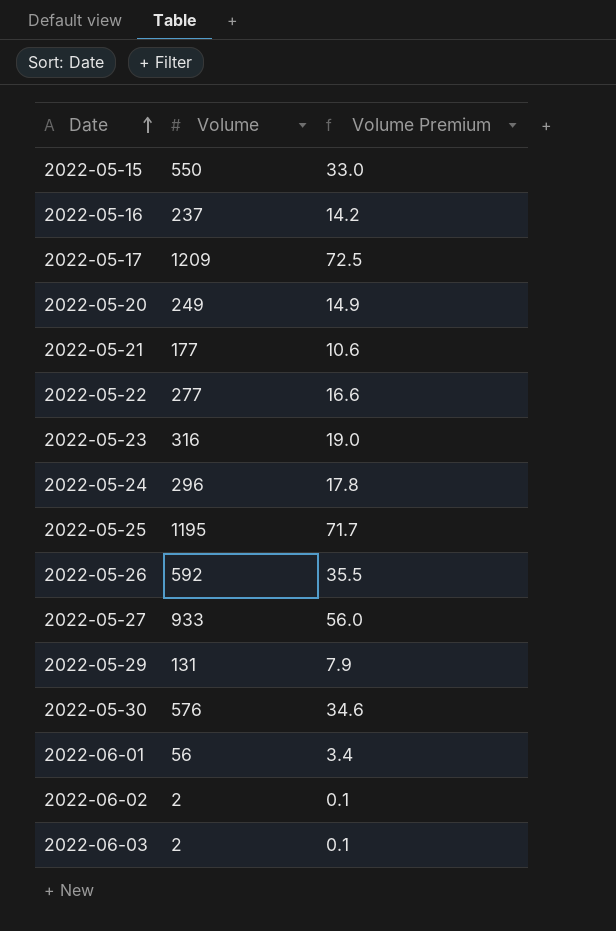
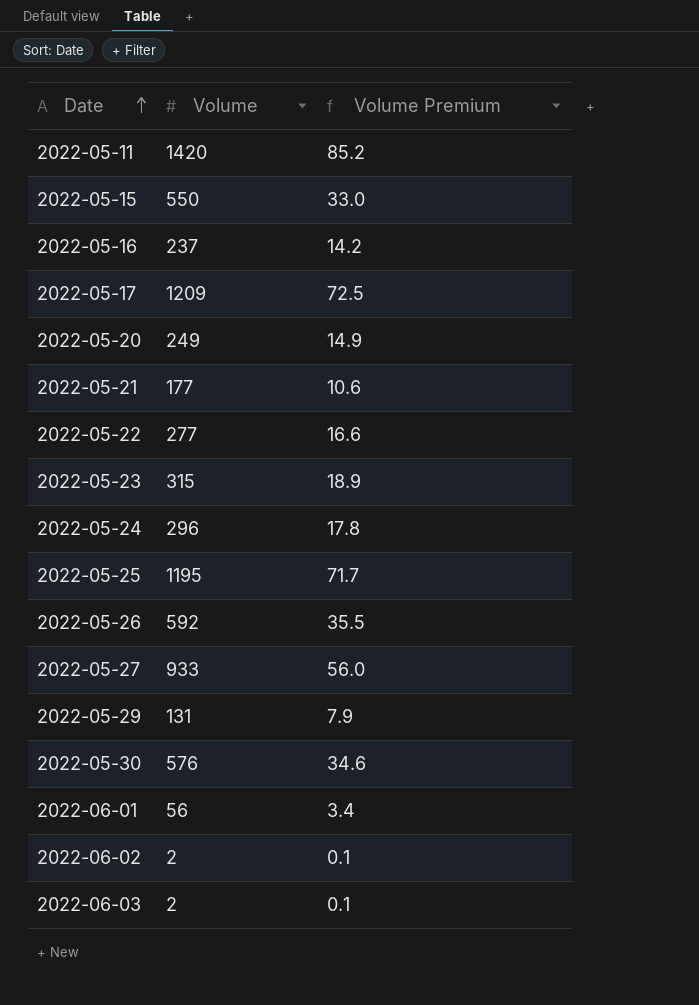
row 2022-05-11: none -> 1420 | 85.2
2022-05-23 | Volume: 316 -> 315
2022-05-23 | Volume Premium: 19.0 -> 18.9

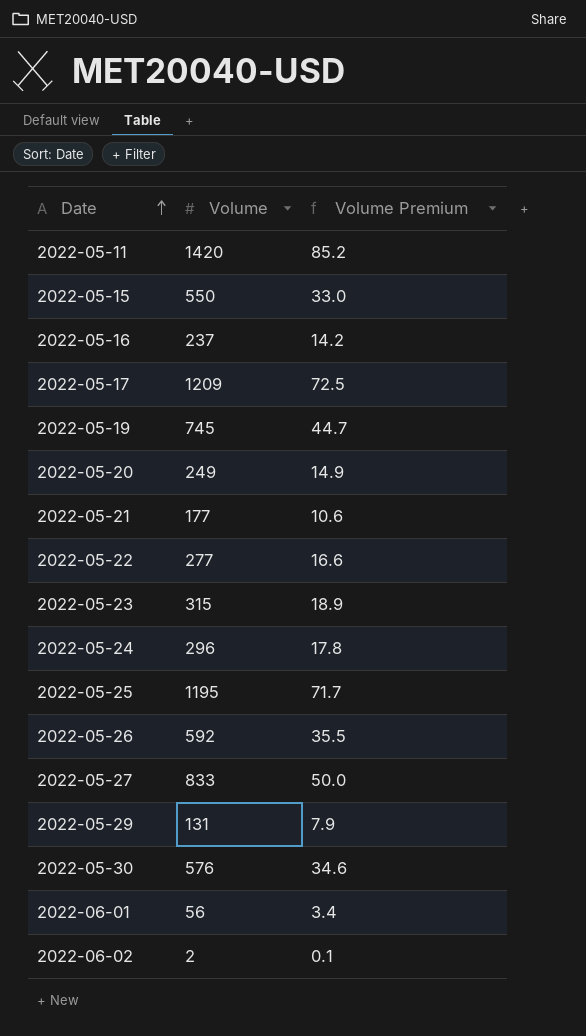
row 2022-06-03: 2 | 0.1 -> none
row 2022-05-19: none -> 745 | 44.7
2022-05-27 | Volume: 933 -> 833
2022-05-27 | Volume Premium: 56.0 -> 50.0

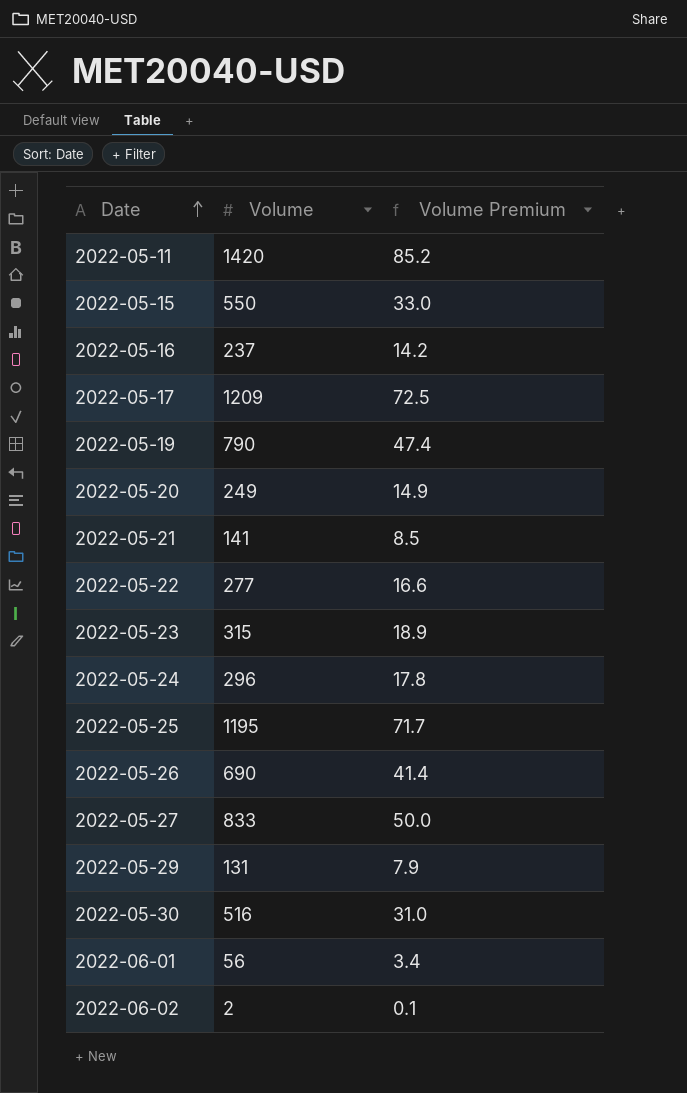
2022-05-19 | Volume: 745 -> 790
2022-05-19 | Volume Premium: 44.7 -> 47.4
2022-05-21 | Volume: 177 -> 141
2022-05-21 | Volume Premium: 10.6 -> 8.5
2022-05-26 | Volume: 592 -> 690
2022-05-26 | Volume Premium: 35.5 -> 41.4
2022-05-30 | Volume: 576 -> 516
2022-05-30 | Volume Premium: 34.6 -> 31.0

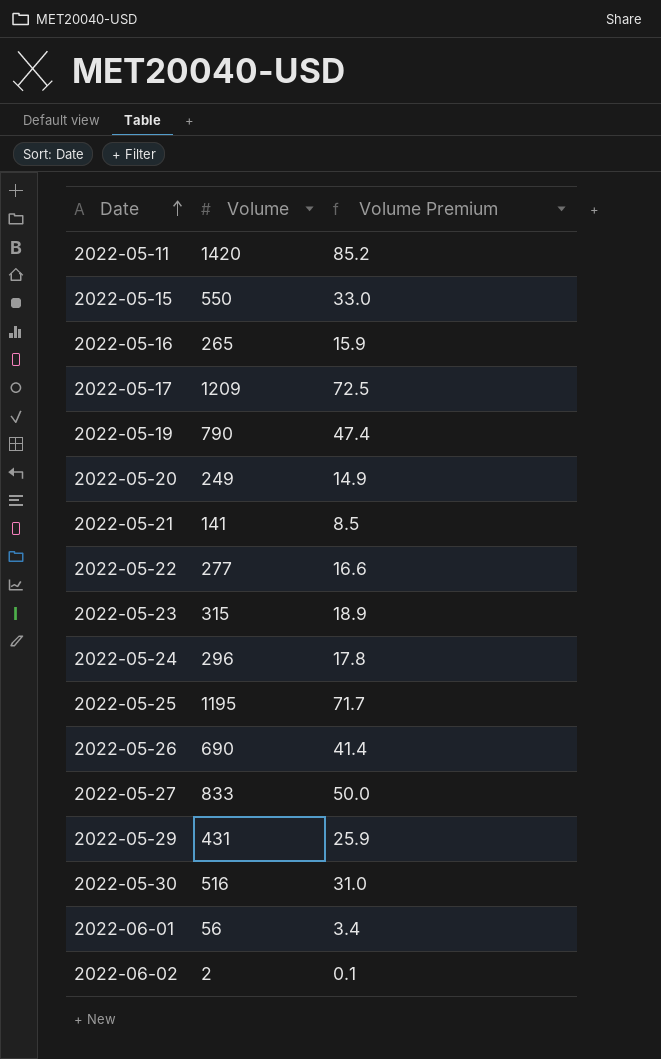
2022-05-16 | Volume: 237 -> 265
2022-05-16 | Volume Premium: 14.2 -> 15.9
2022-05-29 | Volume: 131 -> 431
2022-05-29 | Volume Premium: 7.9 -> 25.9

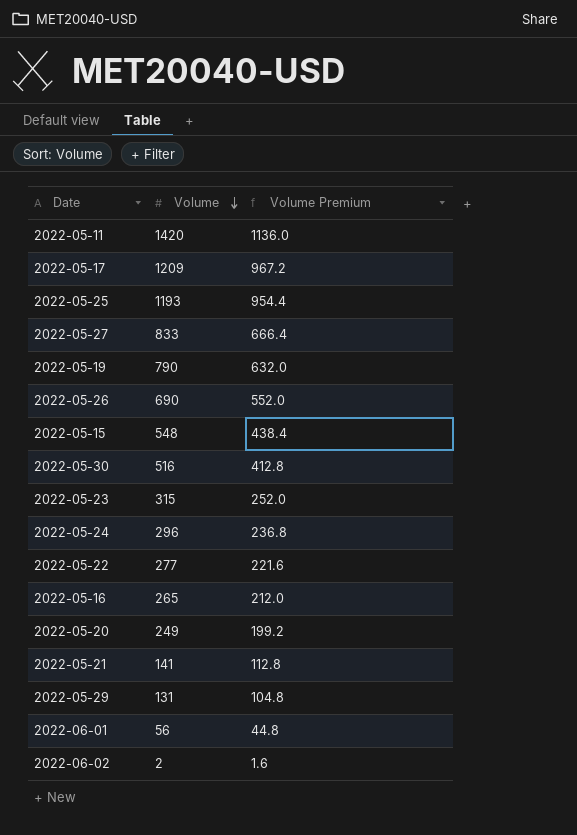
row order: Date ascending -> Volume descending
column Volume Premium | formula: [Volume] * 0.06 -> [Volume] * 0.8
2022-05-25 | Volume: 1195 -> 1193
2022-05-15 | Volume: 550 -> 548
2022-05-29 | Volume: 431 -> 131

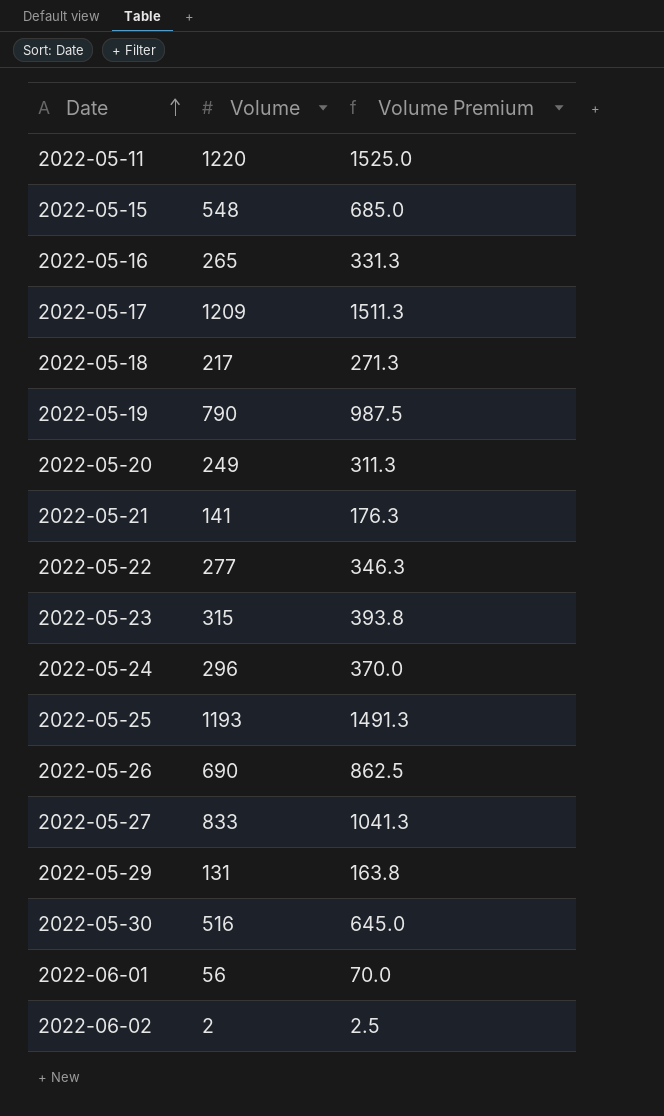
row order: Volume descending -> Date ascending
column Volume Premium | formula: [Volume] * 0.8 -> [Volume] * 1.25
2022-05-11 | Volume: 1420 -> 1220
row 2022-05-18: none -> 217 | 271.3

